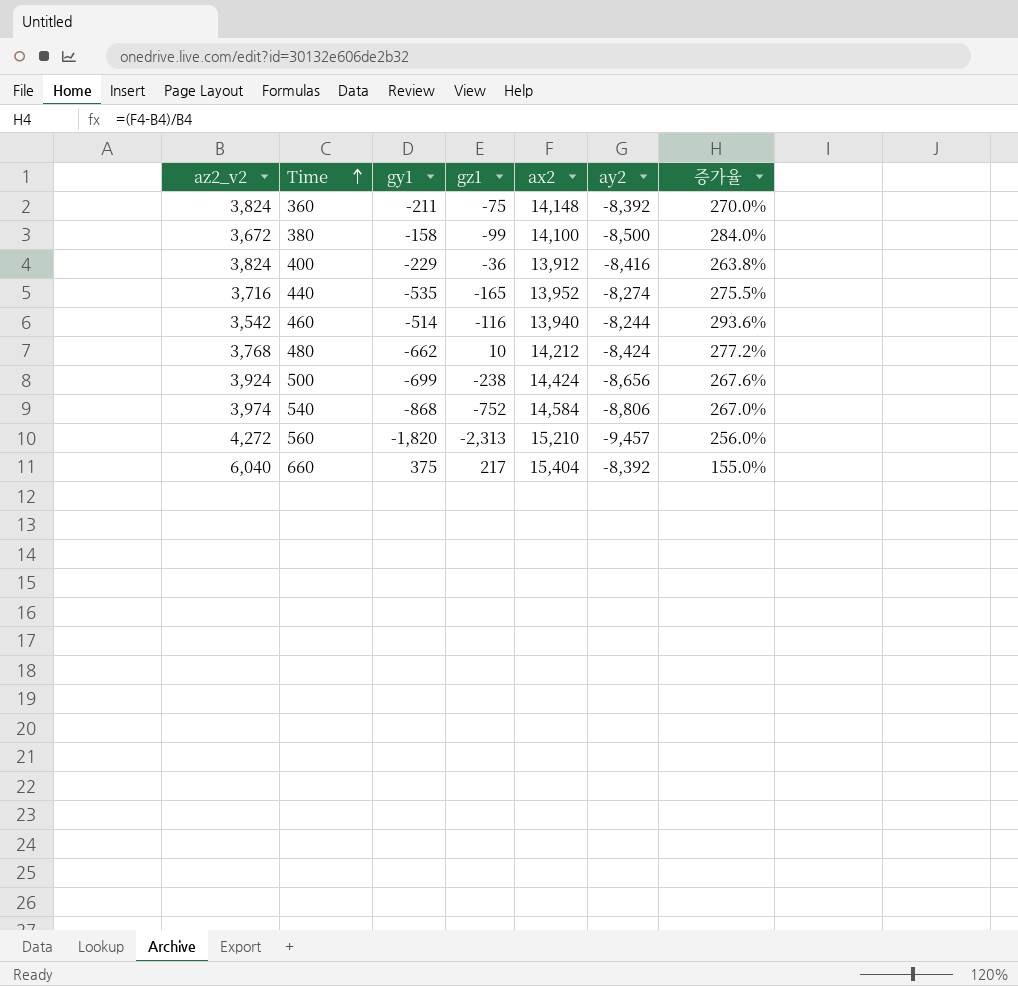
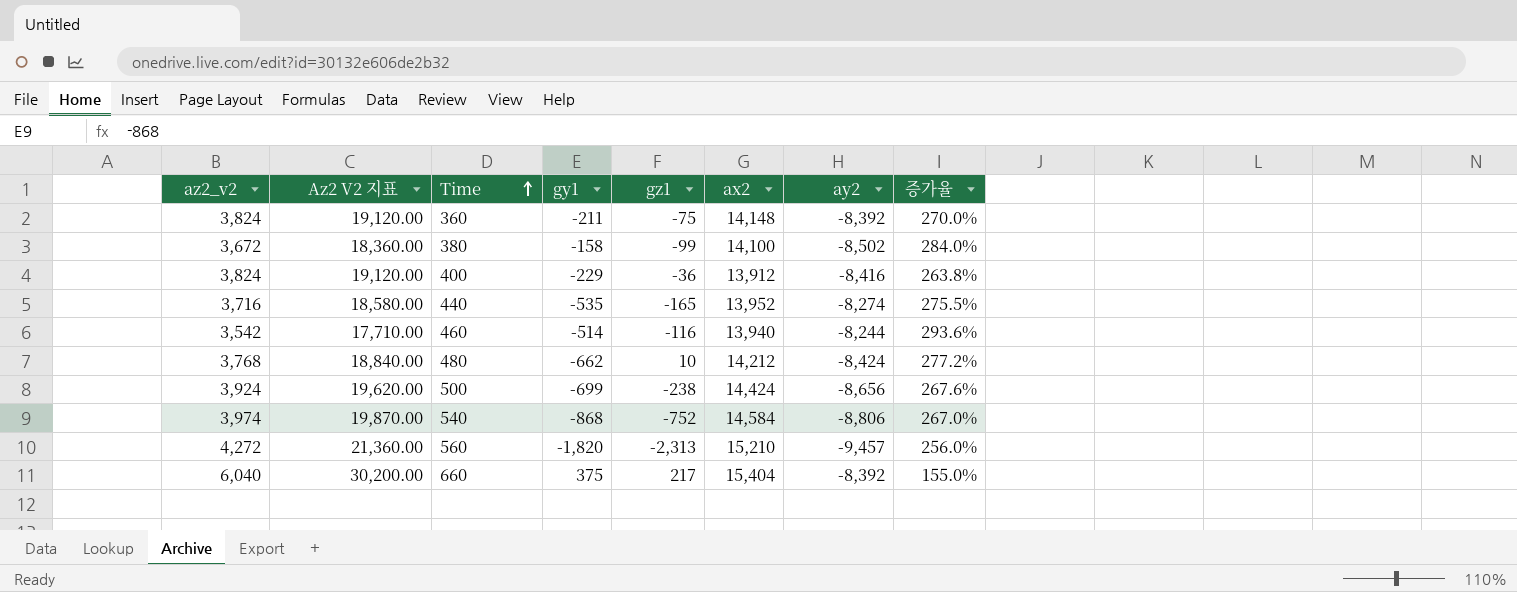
column Az2 V2 지표 | formula: none -> [az2_v2] * 5
380 | ay2: -8,500 -> -8,502

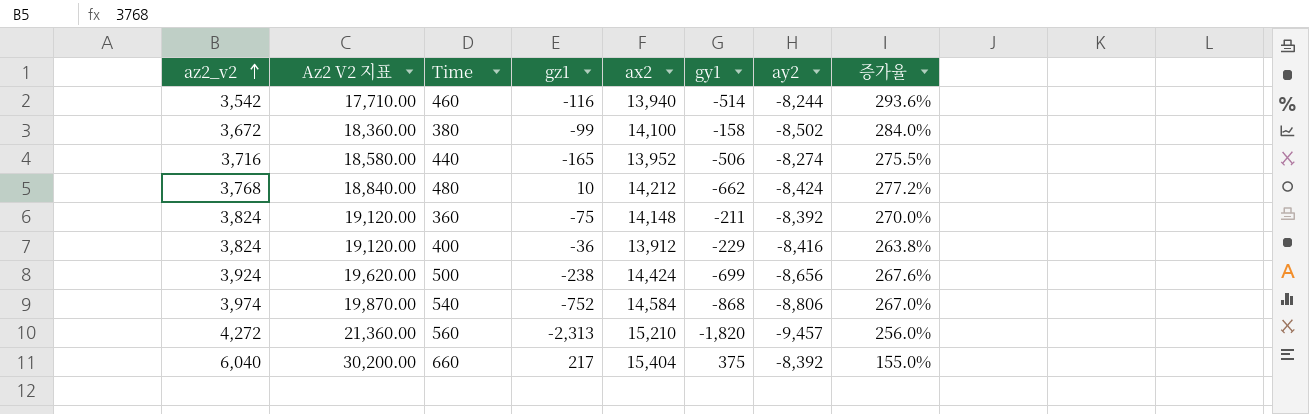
row order: Time ascending -> az2_v2 ascending
column gy1 | position: 4 -> 6
440 | gy1: -535 -> -506

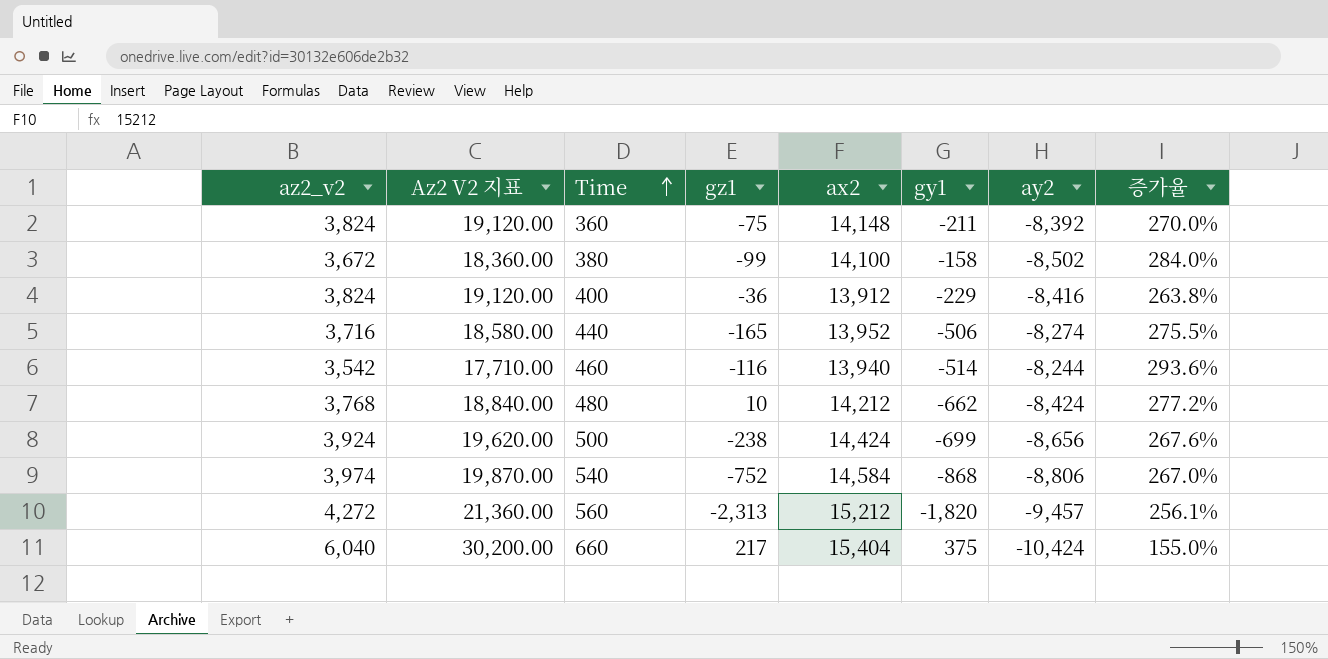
row order: az2_v2 ascending -> Time ascending
560 | ax2: 15,210 -> 15,212
560 | 증가율: 256.0% -> 256.1%
660 | ay2: -8,392 -> -10,424

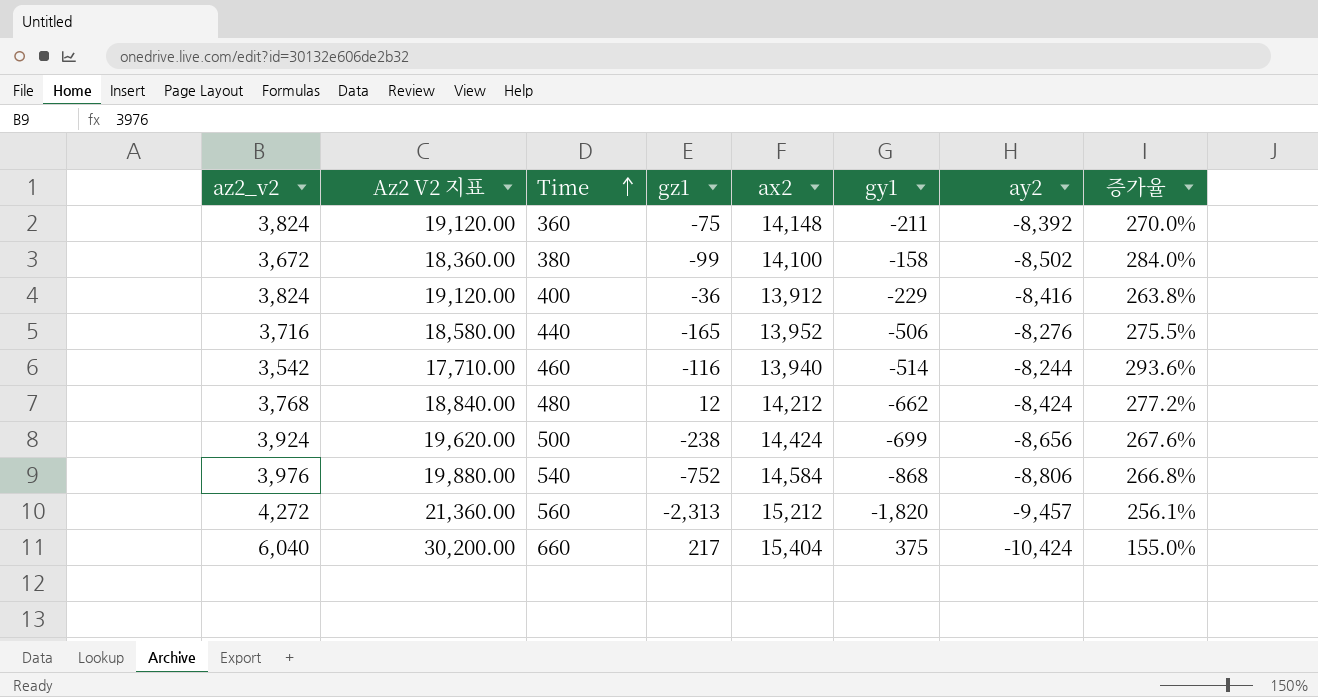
440 | ay2: -8,274 -> -8,276
480 | gz1: 10 -> 12
540 | az2_v2: 3,974 -> 3,976
540 | Az2 V2 지표: 19,870.00 -> 19,880.00
540 | 증가율: 267.0% -> 266.8%

